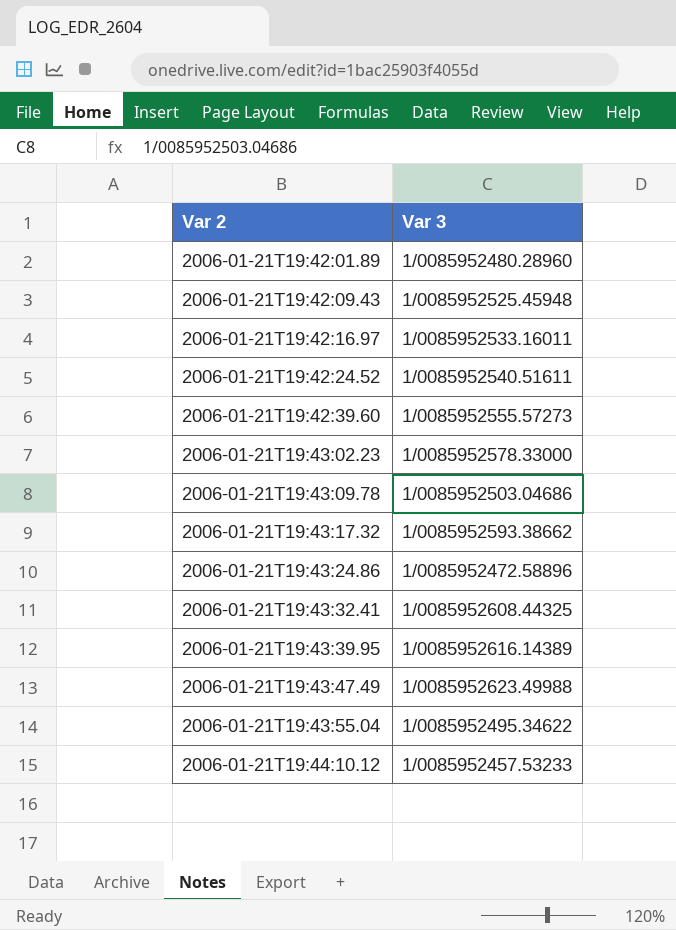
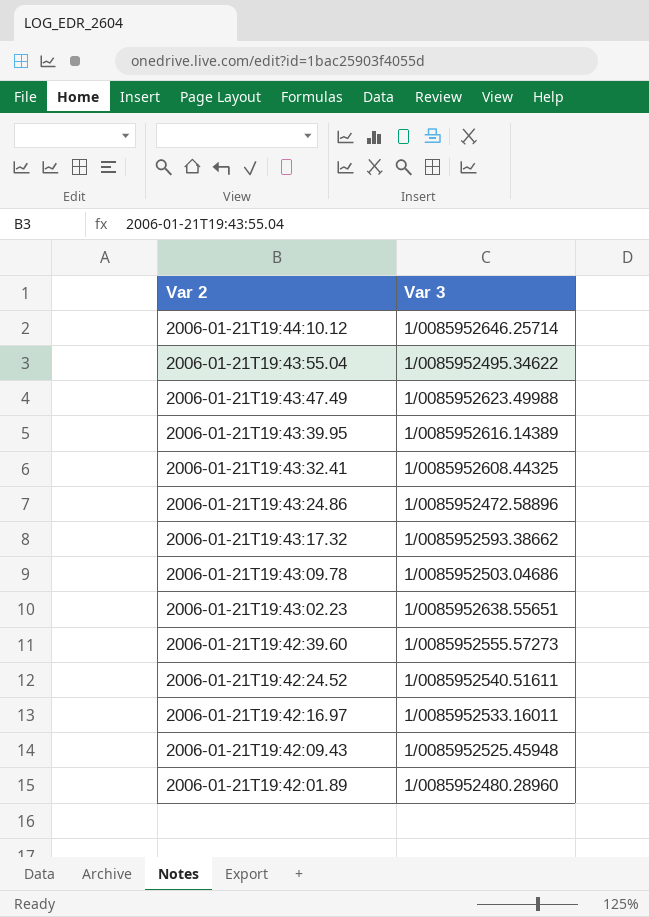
row order: Var 2 ascending -> Var 2 descending
2006-01-21T19:44:10.12 | Var 3: 1/0085952457.53233 -> 1/0085952646.25714
2006-01-21T19:43:02.23 | Var 3: 1/0085952578.33000 -> 1/0085952638.55651

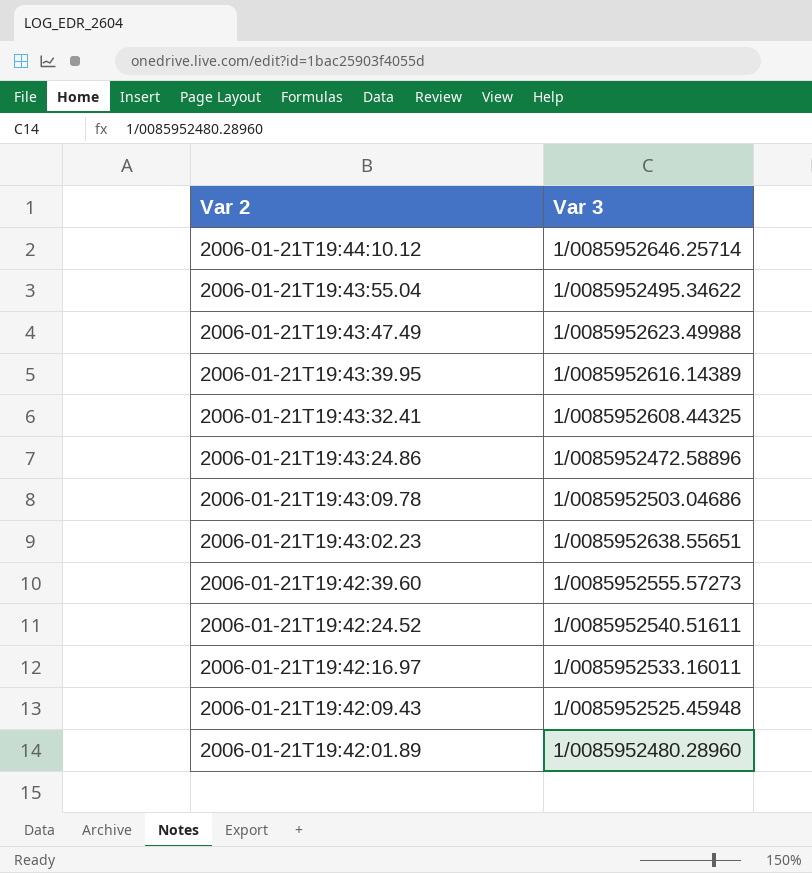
row 2006-01-21T19:43:17.32: 1/0085952593.38662 -> none

